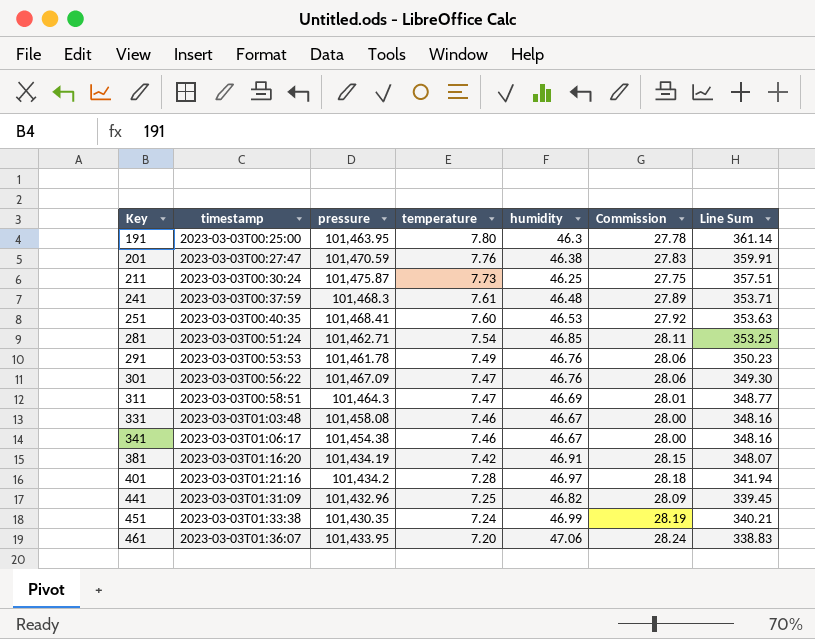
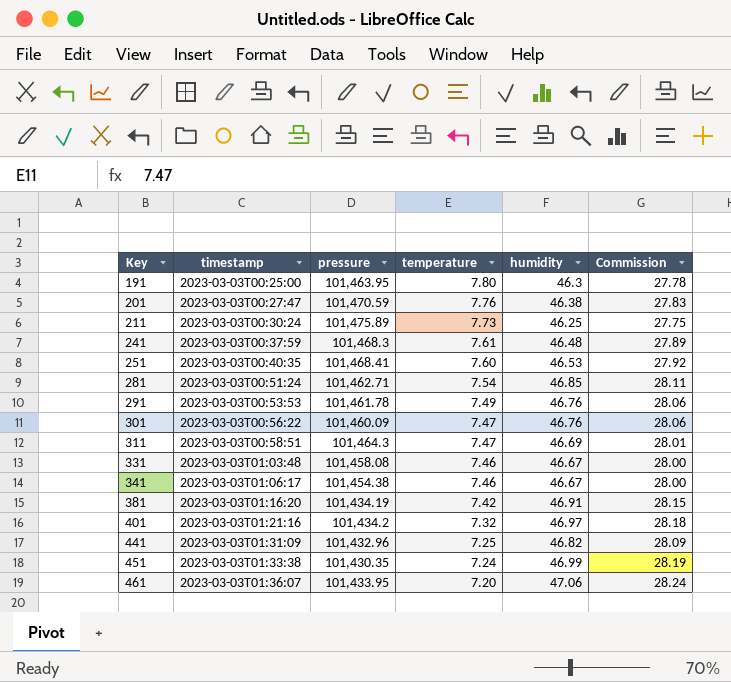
column Line Sum | formula: [temperature] * [humidity] -> none
211 | pressure: 101,475.87 -> 101,475.89
301 | pressure: 101,467.09 -> 101,460.09
401 | temperature: 7.28 -> 7.32

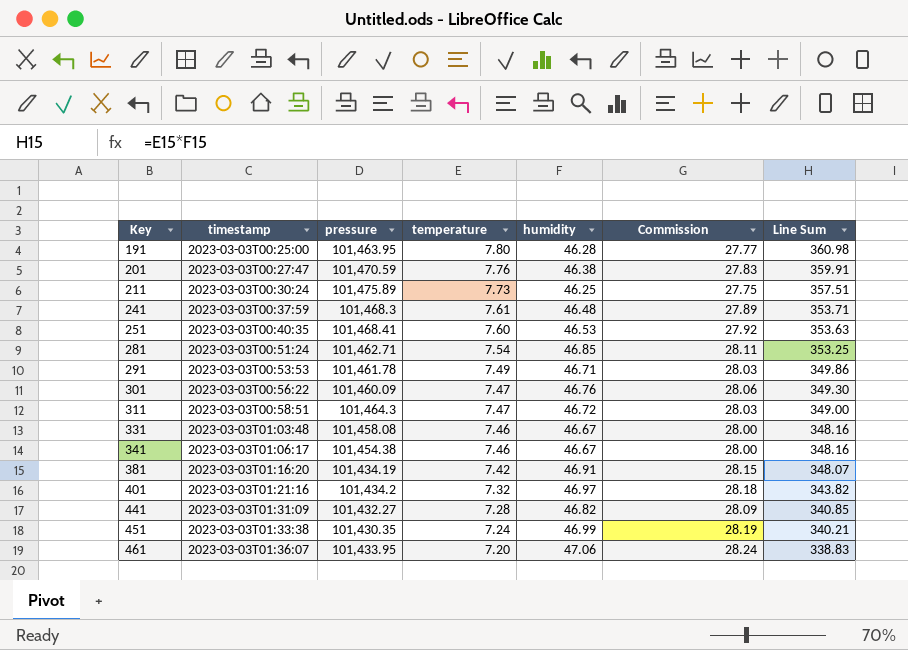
column Line Sum | formula: none -> [temperature] * [humidity]
191 | humidity: 46.3 -> 46.28
191 | Commission: 27.78 -> 27.77
291 | humidity: 46.76 -> 46.71
291 | Commission: 28.06 -> 28.03
311 | humidity: 46.69 -> 46.72
311 | Commission: 28.01 -> 28.03
441 | pressure: 101,432.96 -> 101,432.27
441 | temperature: 7.25 -> 7.28

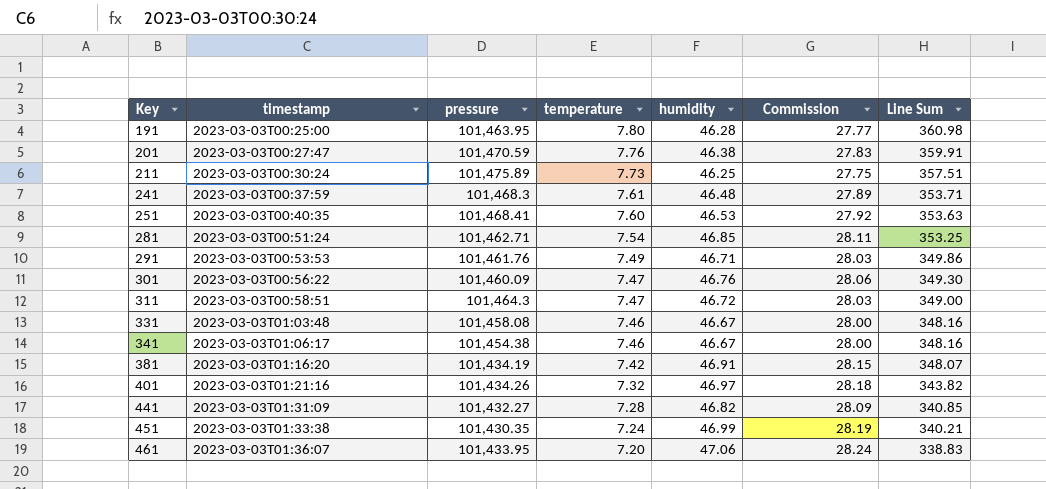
291 | pressure: 101,461.78 -> 101,461.76
401 | pressure: 101,434.2 -> 101,434.26

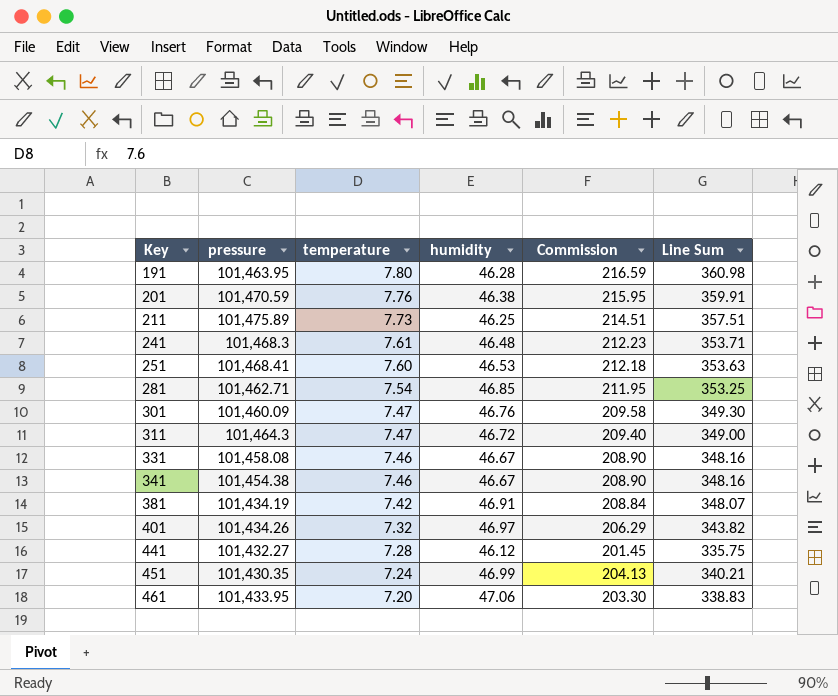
column timestamp | position: 2 -> none
column Commission | formula: [humidity] * 0.6 -> [Line Sum] * 0.6
row 291: 2023-03-03T00:53:53 | 101,461.76 | 7.49 | 46.71 | 28.03 | 349.86 -> none
441 | humidity: 46.82 -> 46.12
441 | Line Sum: 340.85 -> 335.75

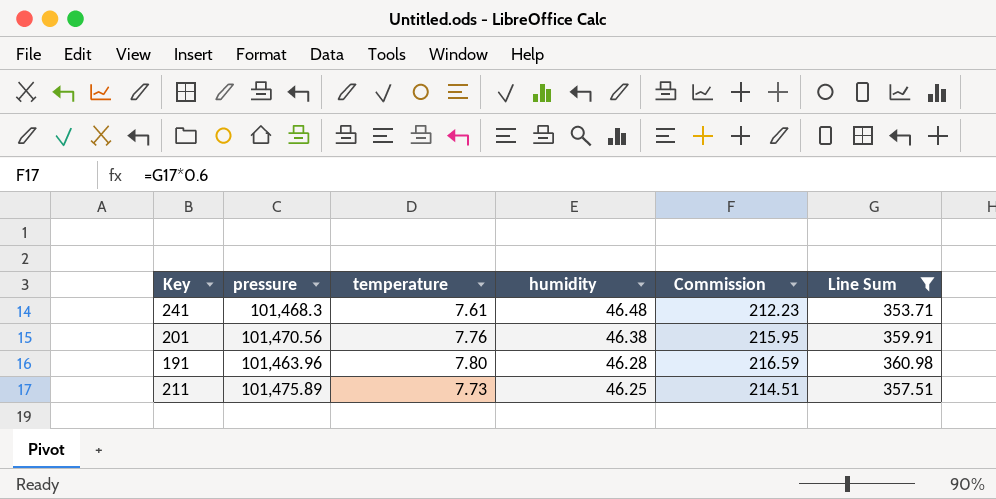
filter: none -> Line Sum >= 353.71
row order: Key ascending -> humidity descending
201 | pressure: 101,470.59 -> 101,470.56
191 | pressure: 101,463.95 -> 101,463.96

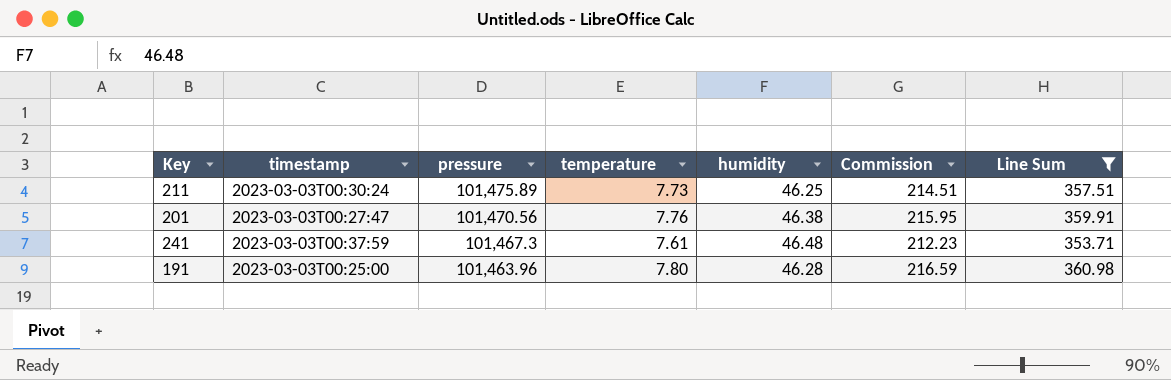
row order: humidity descending -> pressure descending
column timestamp | position: none -> 2
241 | pressure: 101,468.3 -> 101,467.3

